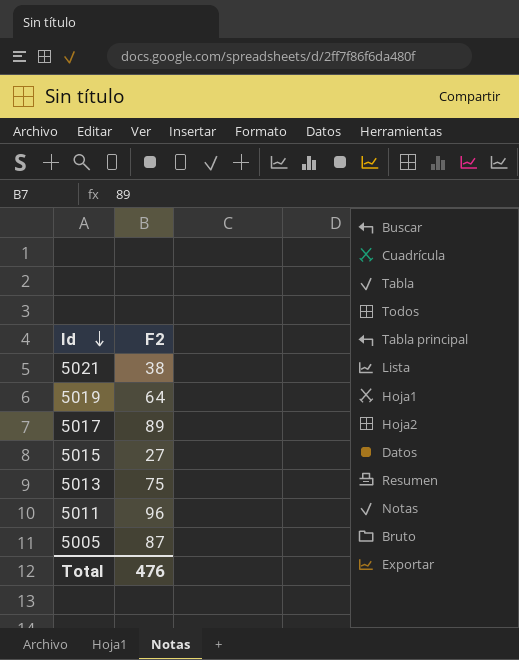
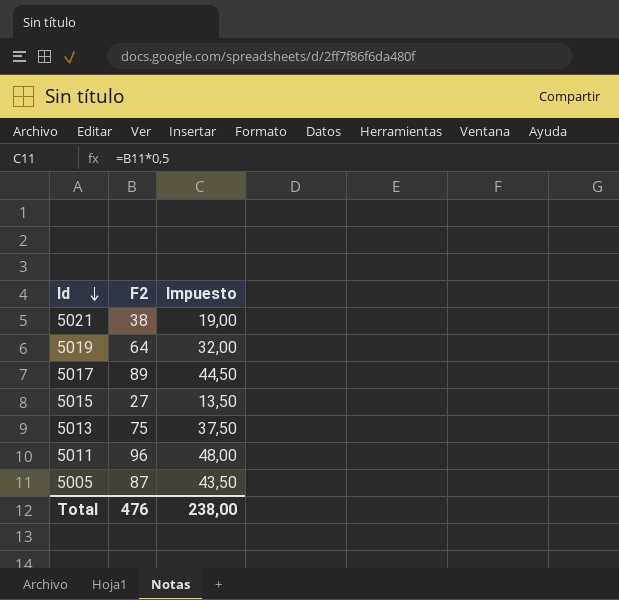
column Impuesto | formula: none -> [F2] * 0,5

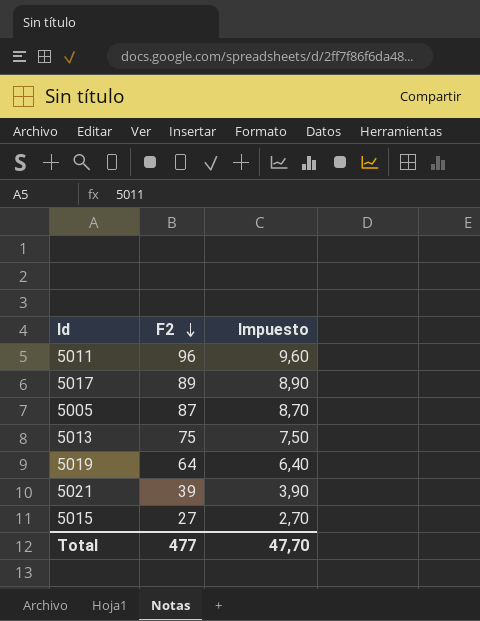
row order: Id descending -> F2 descending
column Impuesto | formula: [F2] * 0,5 -> [F2] * 0,1
5021 | F2: 38 -> 39
Total | F2: 476 -> 477
Total | Impuesto: 238,00 -> 47,70

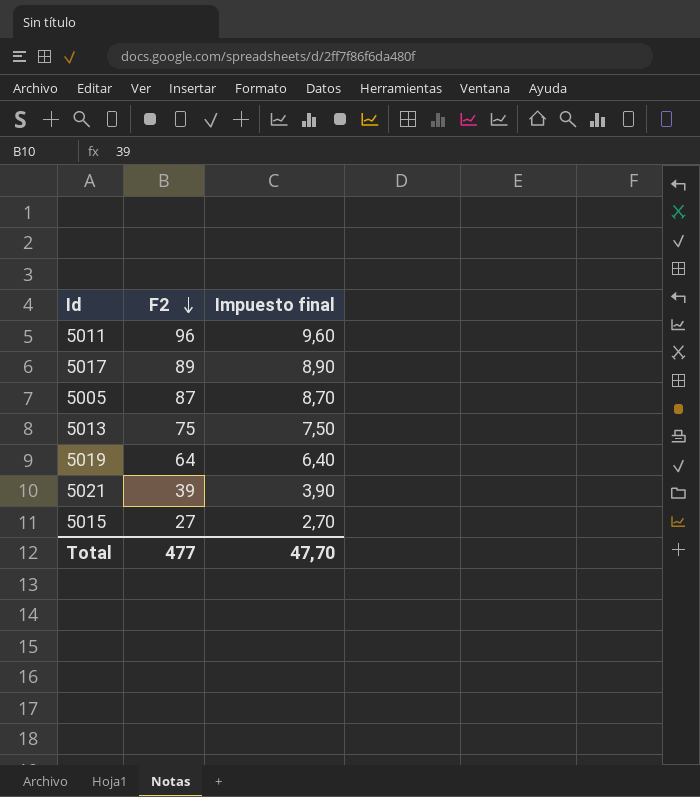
column name: Impuesto -> Impuesto final

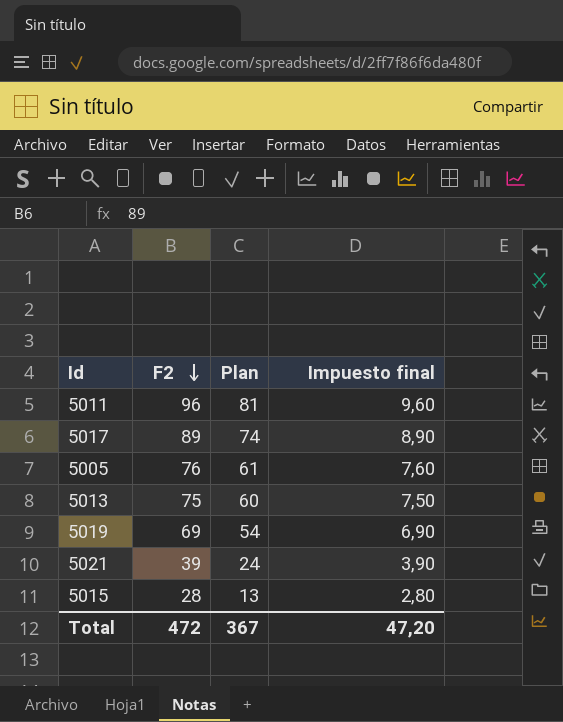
column Plan | formula: none -> [F2] - 15
5005 | F2: 87 -> 76
5005 | Impuesto final: 8,70 -> 7,60
5019 | F2: 64 -> 69
5019 | Impuesto final: 6,40 -> 6,90
5015 | F2: 27 -> 28
5015 | Impuesto final: 2,70 -> 2,80
Total | F2: 477 -> 472
Total | Impuesto final: 47,70 -> 47,20

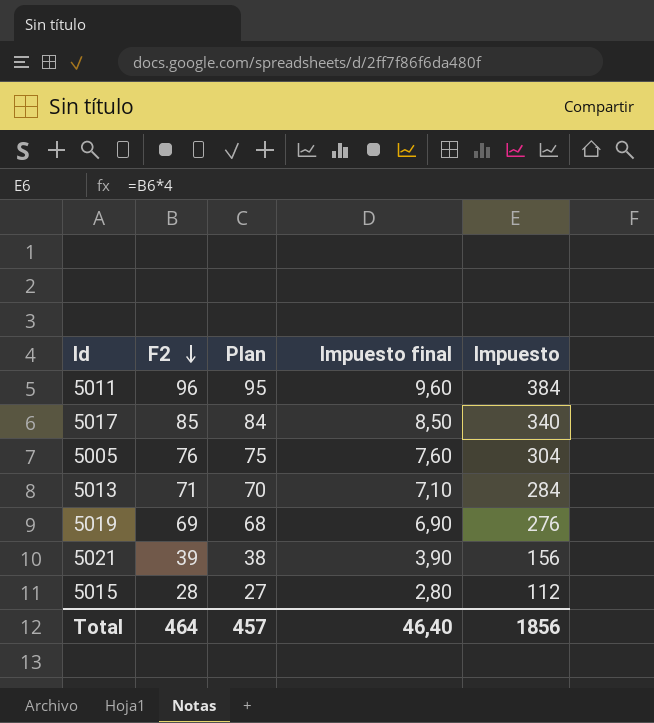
column Plan | formula: [F2] - 15 -> [F2] - 1
column Impuesto | formula: none -> [F2] * 4
5017 | F2: 89 -> 85
5017 | Impuesto final: 8,90 -> 8,50
5013 | F2: 75 -> 71
5013 | Impuesto final: 7,50 -> 7,10
Total | F2: 472 -> 464
Total | Plan: 367 -> 457
Total | Impuesto final: 47,20 -> 46,40

